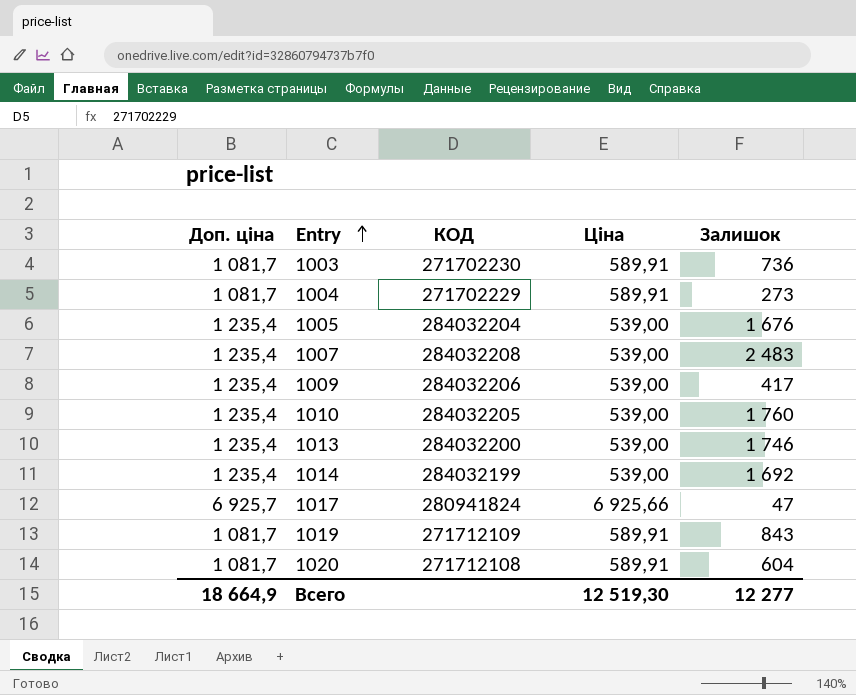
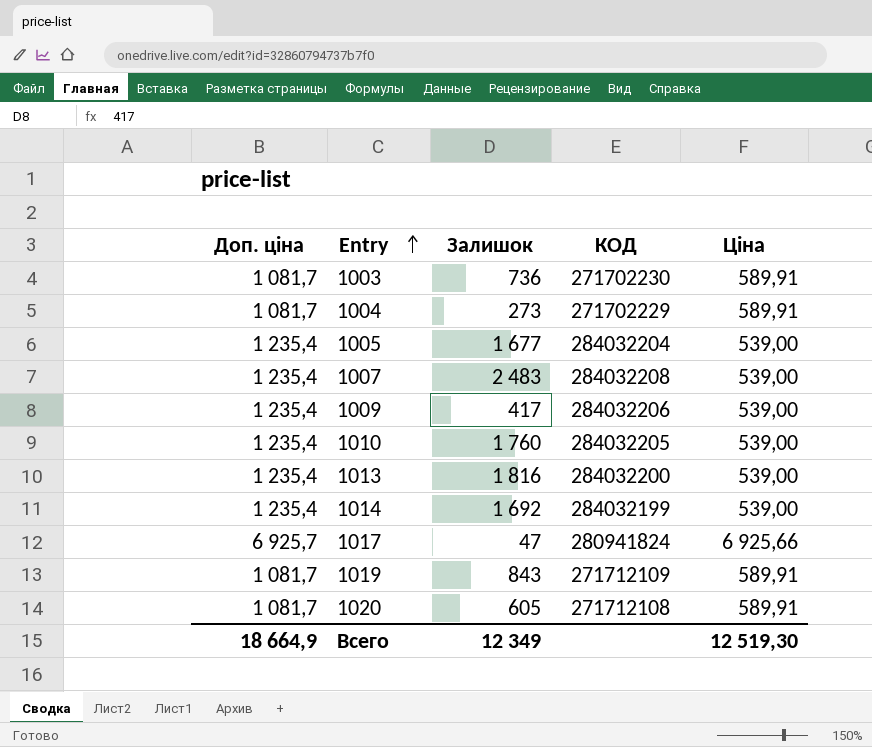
column Залишок | position: 5 -> 3
1005 | Залишок: 1 676 -> 1 677
1013 | Залишок: 1 746 -> 1 816
1020 | Залишок: 604 -> 605
Всего | Залишок: 12 277 -> 12 349

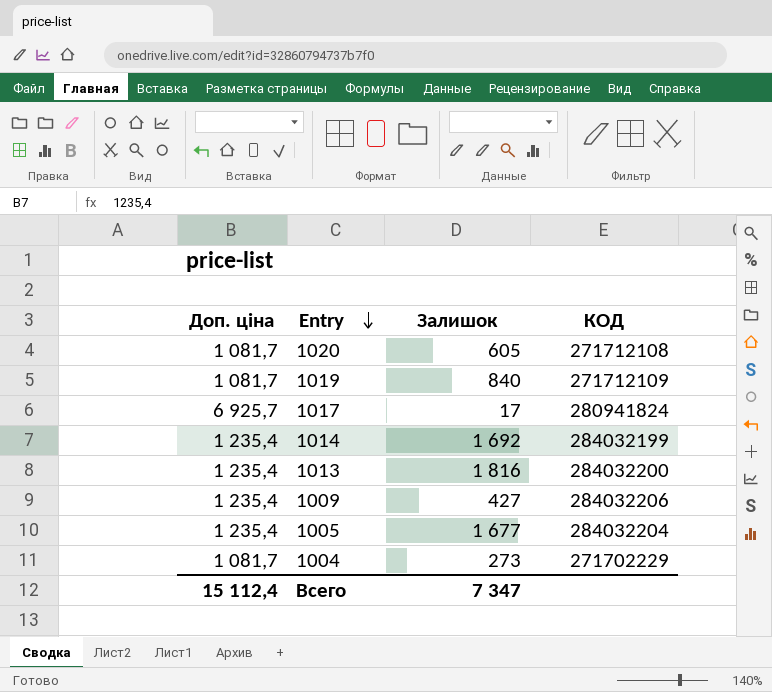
row order: Entry ascending -> Entry descending
column Ціна | position: 5 -> none
row 1003: 1 081,7 | 736 | 271702230 | 589,91 -> none
row 1007: 1 235,4 | 2 483 | 284032208 | 539,00 -> none
row 1010: 1 235,4 | 1 760 | 284032205 | 539,00 -> none
1019 | Залишок: 843 -> 840
1017 | Залишок: 47 -> 17
1009 | Залишок: 417 -> 427
Всего | Доп. ціна: 18 664,9 -> 15 112,4
Всего | Залишок: 12 349 -> 7 347

